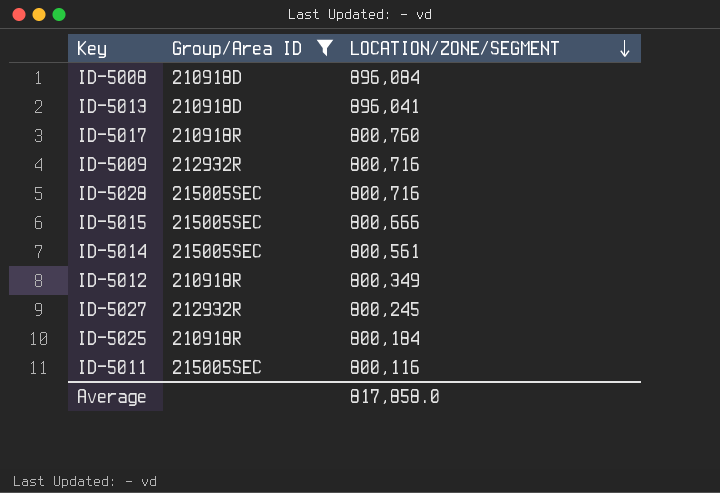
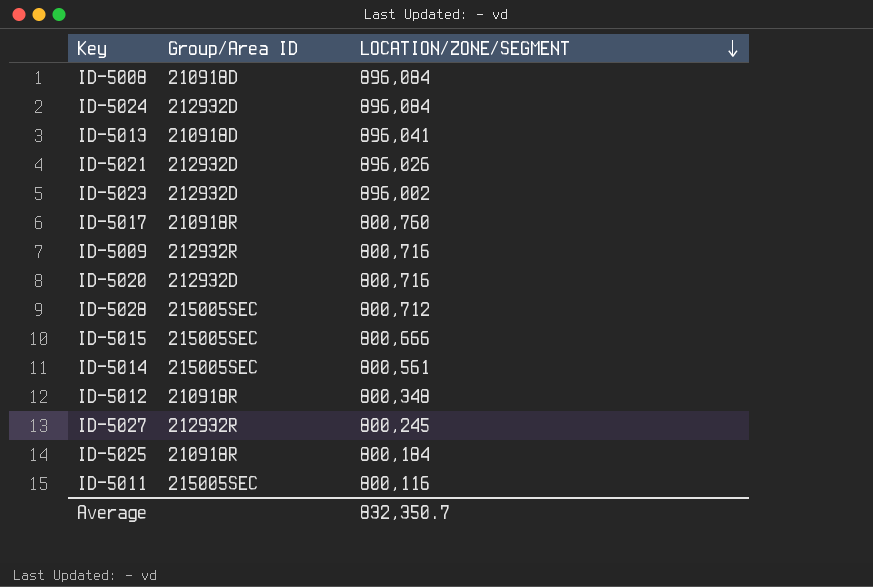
filter: Group/Area ID != 212932D -> none
ID-5028 | LOCATION/ZONE/SEGMENT: 800,716 -> 800,712
ID-5012 | LOCATION/ZONE/SEGMENT: 800,349 -> 800,348
Average | LOCATION/ZONE/SEGMENT: 817,858.0 -> 832,350.7

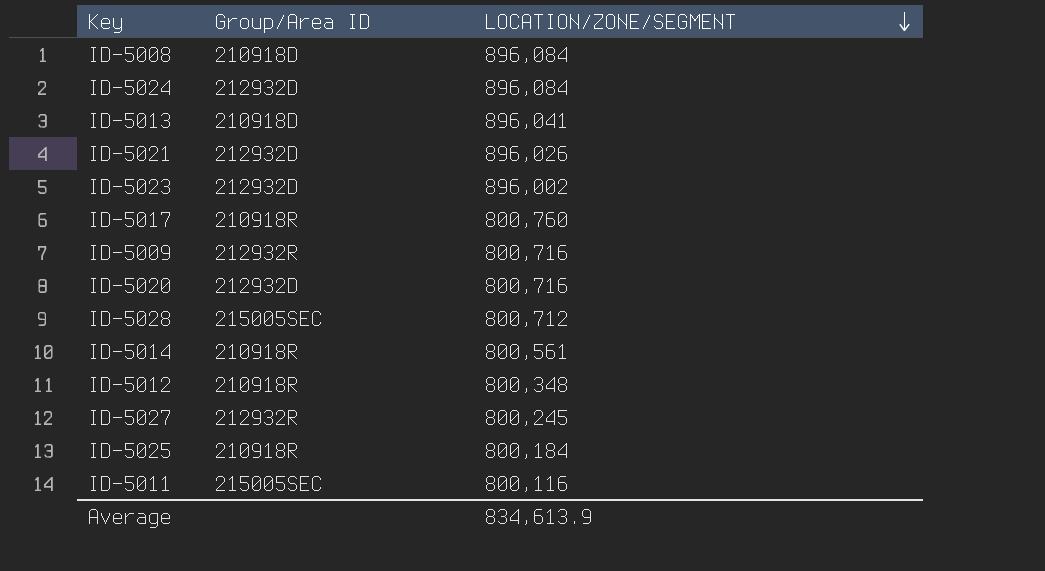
row ID-5015: 215005SEC | 800,666 -> none
ID-5014 | Group/Area ID: 215005SEC -> 210918R
Average | LOCATION/ZONE/SEGMENT: 832,350.7 -> 834,613.9

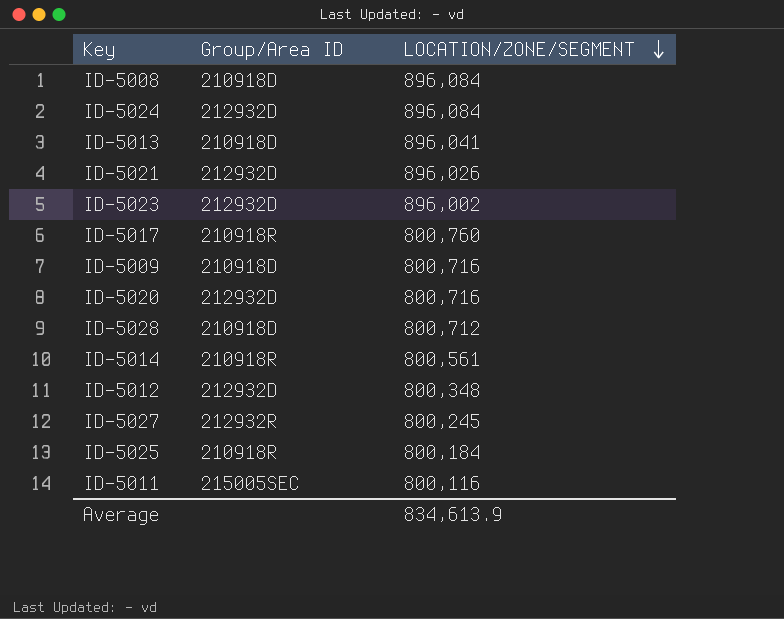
ID-5009 | Group/Area ID: 212932R -> 210918D
ID-5028 | Group/Area ID: 215005SEC -> 210918D
ID-5012 | Group/Area ID: 210918R -> 212932D

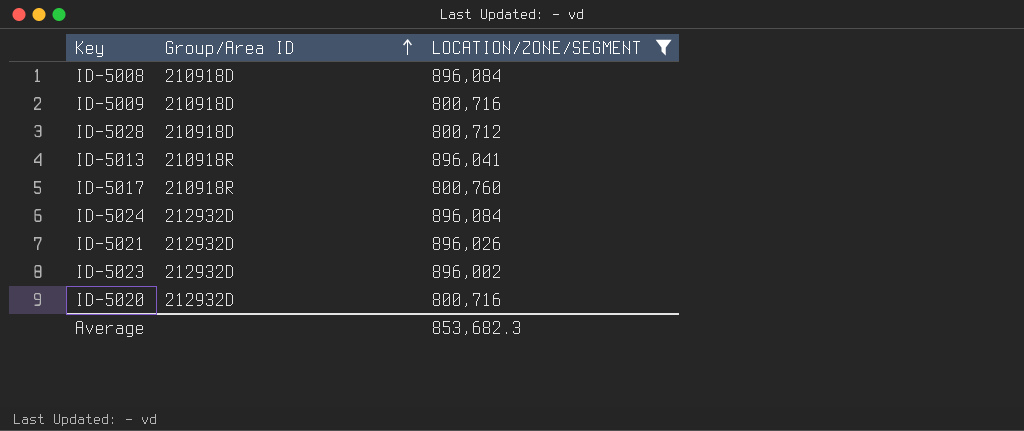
filter: none -> LOCATION/ZONE/SEGMENT >= 800,712
row order: LOCATION/ZONE/SEGMENT descending -> Group/Area ID ascending
ID-5013 | Group/Area ID: 210918D -> 210918R
Average | LOCATION/ZONE/SEGMENT: 834,613.9 -> 853,682.3

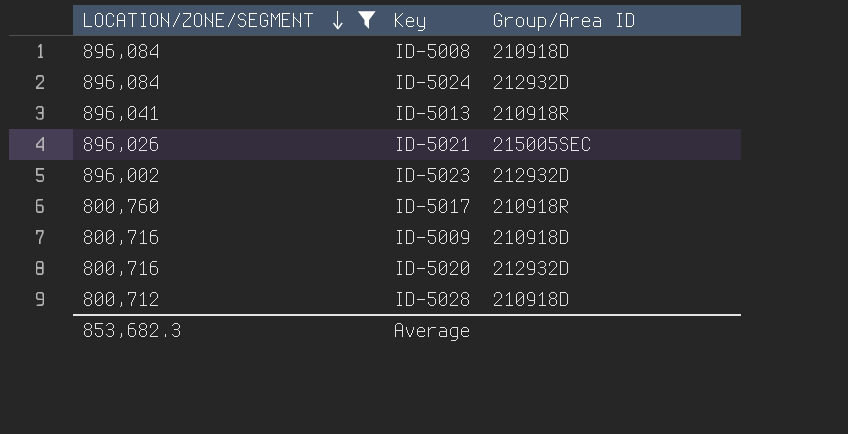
row order: Group/Area ID ascending -> LOCATION/ZONE/SEGMENT descending
column LOCATION/ZONE/SEGMENT | position: 3 -> 1
ID-5021 | Group/Area ID: 212932D -> 215005SEC

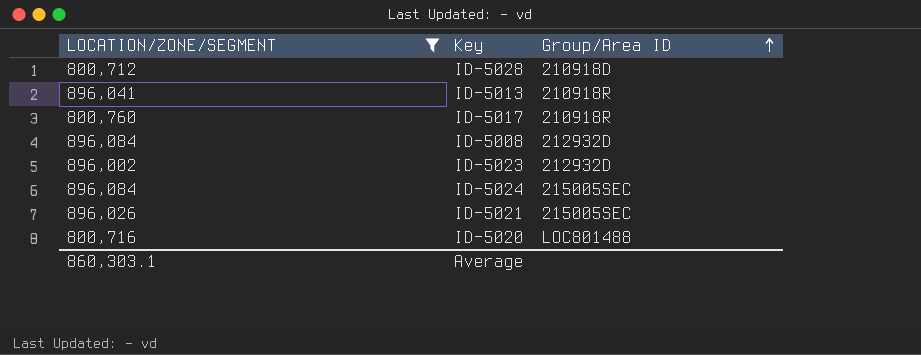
row order: LOCATION/ZONE/SEGMENT descending -> Group/Area ID ascending
row ID-5009: 800,716 | 210918D -> none
ID-5008 | Group/Area ID: 210918D -> 212932D
ID-5024 | Group/Area ID: 212932D -> 215005SEC
ID-5020 | Group/Area ID: 212932D -> LOC801488
Average | LOCATION/ZONE/SEGMENT: 853,682.3 -> 860,303.1

